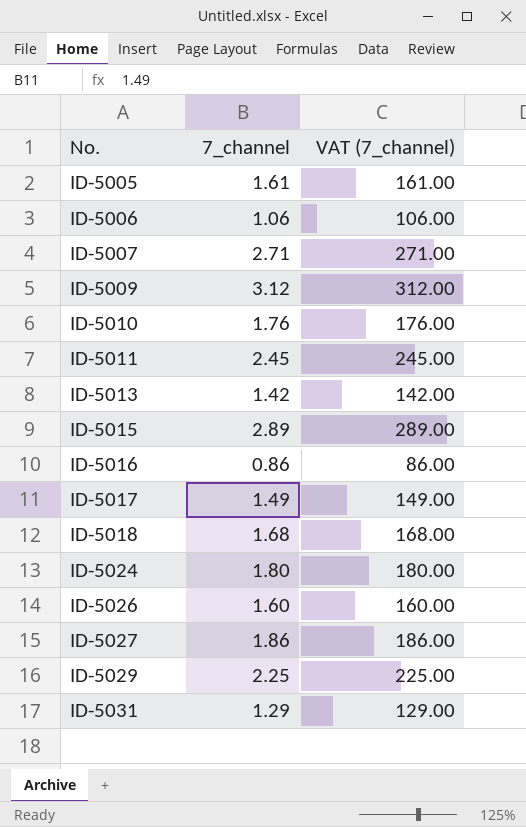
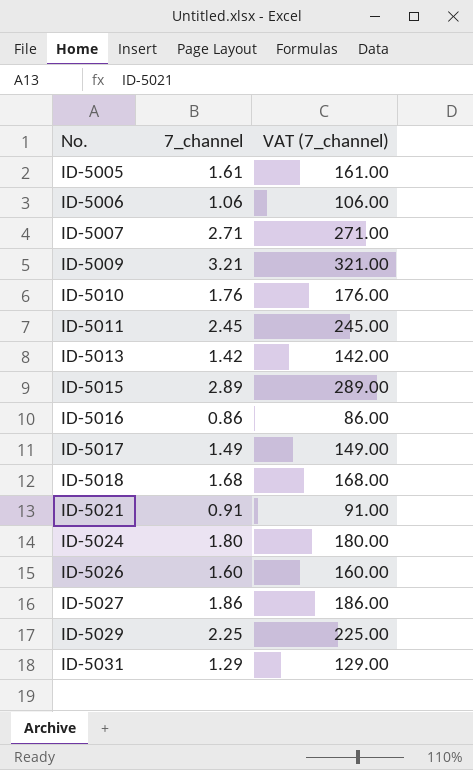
ID-5009 | 7_channel: 3.12 -> 3.21
ID-5009 | VAT (7_channel): 312.00 -> 321.00
row ID-5021: none -> 0.91 | 91.00

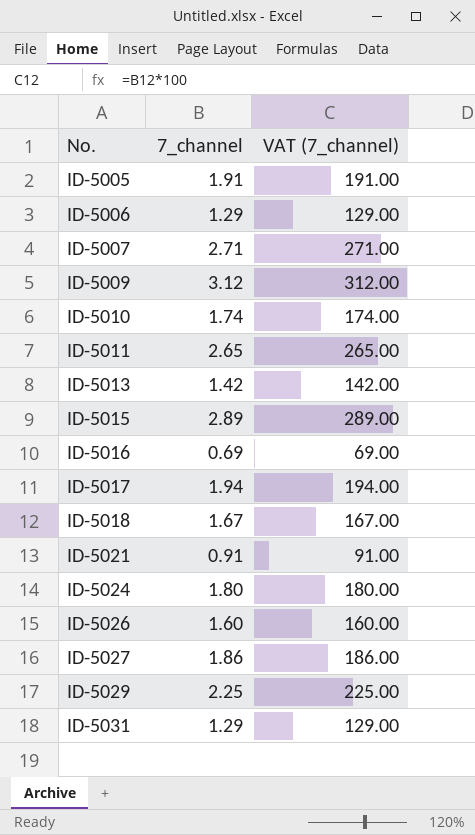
ID-5005 | 7_channel: 1.61 -> 1.91
ID-5005 | VAT (7_channel): 161.00 -> 191.00
ID-5006 | 7_channel: 1.06 -> 1.29
ID-5006 | VAT (7_channel): 106.00 -> 129.00
ID-5009 | 7_channel: 3.21 -> 3.12
ID-5009 | VAT (7_channel): 321.00 -> 312.00
ID-5010 | 7_channel: 1.76 -> 1.74
ID-5010 | VAT (7_channel): 176.00 -> 174.00
ID-5011 | 7_channel: 2.45 -> 2.65
ID-5011 | VAT (7_channel): 245.00 -> 265.00
ID-5016 | 7_channel: 0.86 -> 0.69
ID-5016 | VAT (7_channel): 86.00 -> 69.00
ID-5017 | 7_channel: 1.49 -> 1.94
ID-5017 | VAT (7_channel): 149.00 -> 194.00
ID-5018 | 7_channel: 1.68 -> 1.67
ID-5018 | VAT (7_channel): 168.00 -> 167.00

